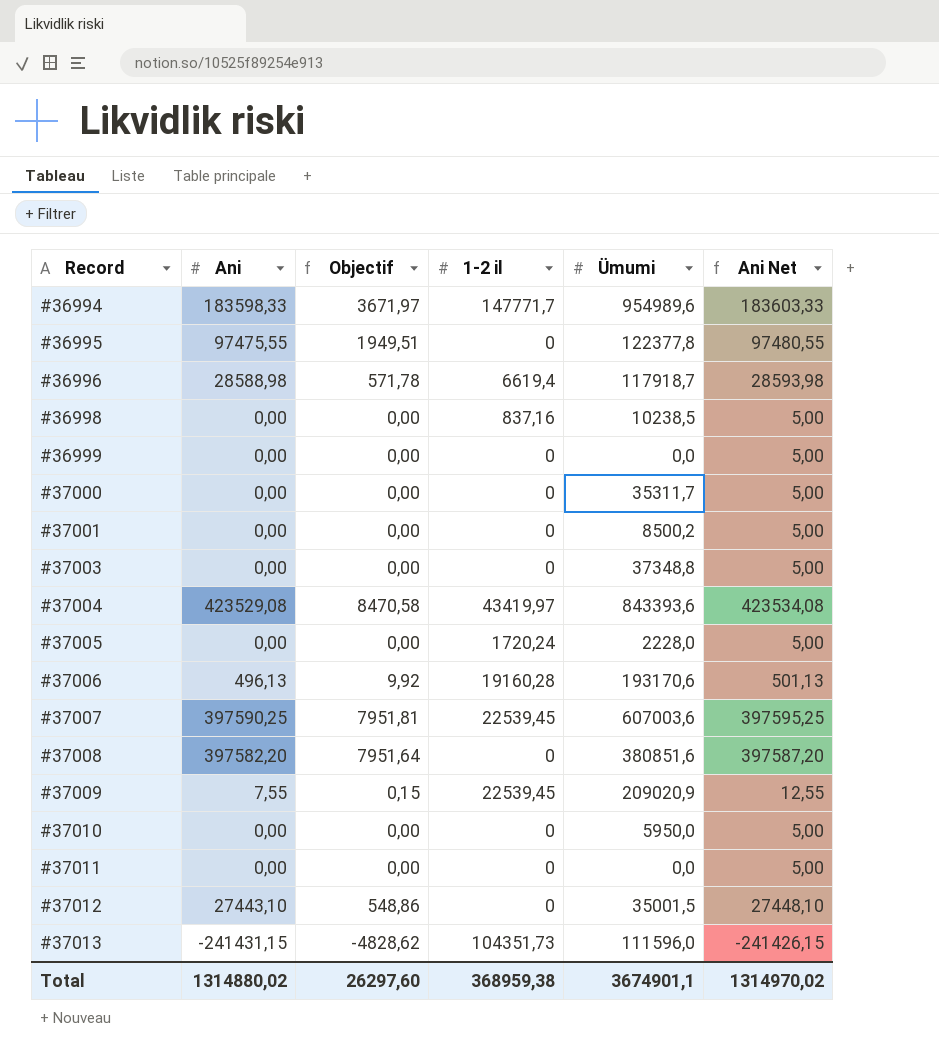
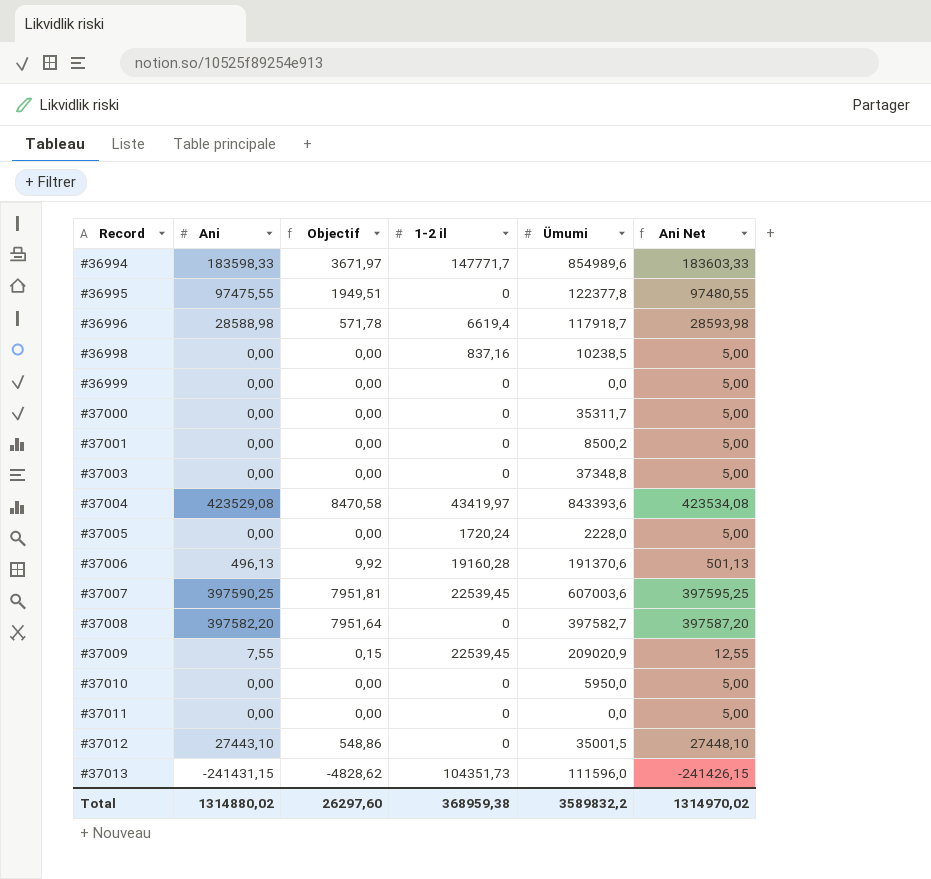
#36994 | Ümumi: 954989,6 -> 854989,6
#37006 | Ümumi: 193170,6 -> 191370,6
#37008 | Ümumi: 380851,6 -> 397582,7
Total | Ümumi: 3674901,1 -> 3589832,2

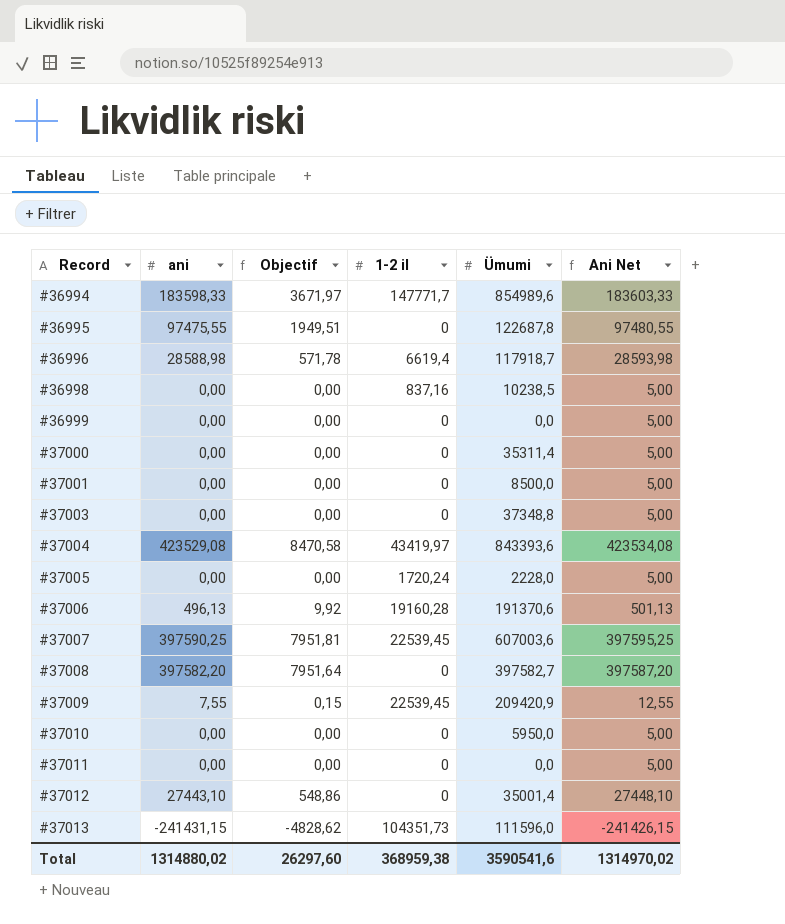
column name: Ani -> ani
#36995 | Ümumi: 122377,8 -> 122687,8
#37000 | Ümumi: 35311,7 -> 35311,4
#37001 | Ümumi: 8500,2 -> 8500,0
#37009 | Ümumi: 209020,9 -> 209420,9
#37012 | Ümumi: 35001,5 -> 35001,4
Total | Ümumi: 3589832,2 -> 3590541,6

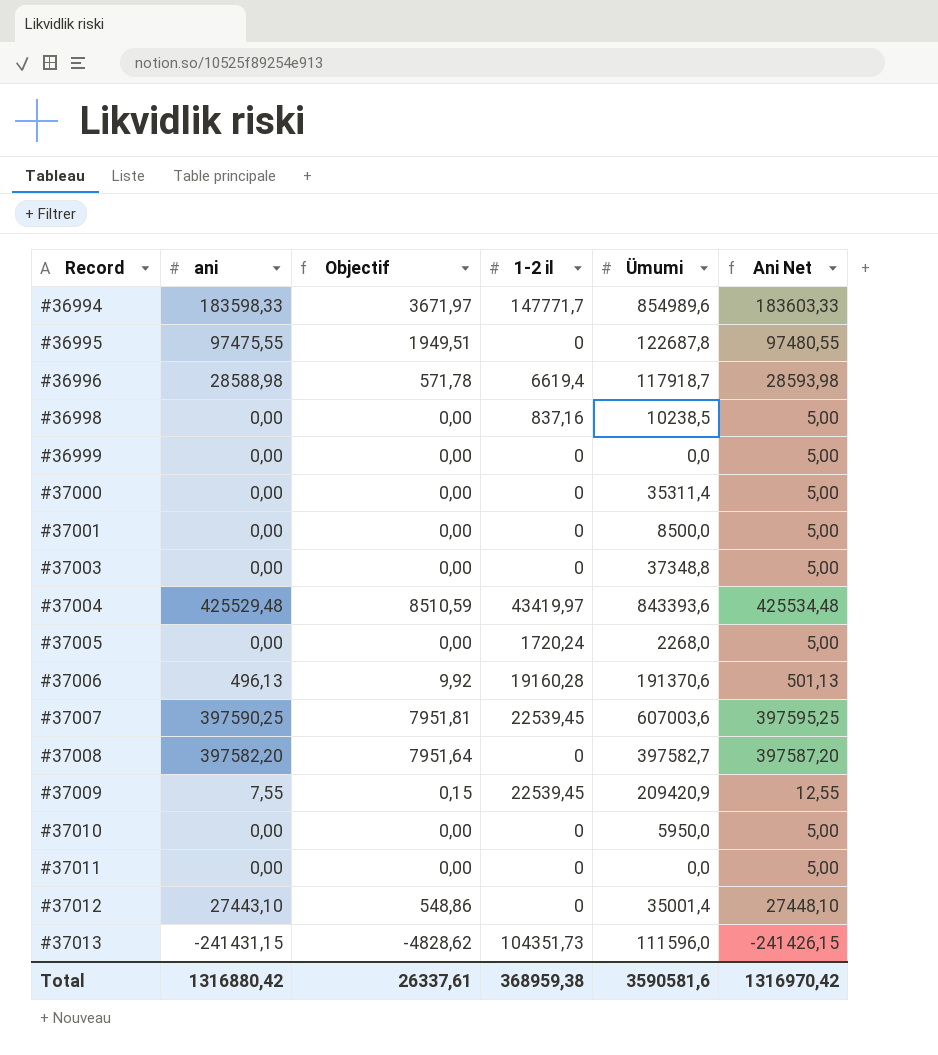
#37004 | ani: 423529,08 -> 425529,48
#37004 | Objectif: 8470,58 -> 8510,59
#37004 | Ani Net: 423534,08 -> 425534,48
#37005 | Ümumi: 2228,0 -> 2268,0
Total | ani: 1314880,02 -> 1316880,42
Total | Objectif: 26297,60 -> 26337,61
Total | Ümumi: 3590541,6 -> 3590581,6
Total | Ani Net: 1314970,02 -> 1316970,42

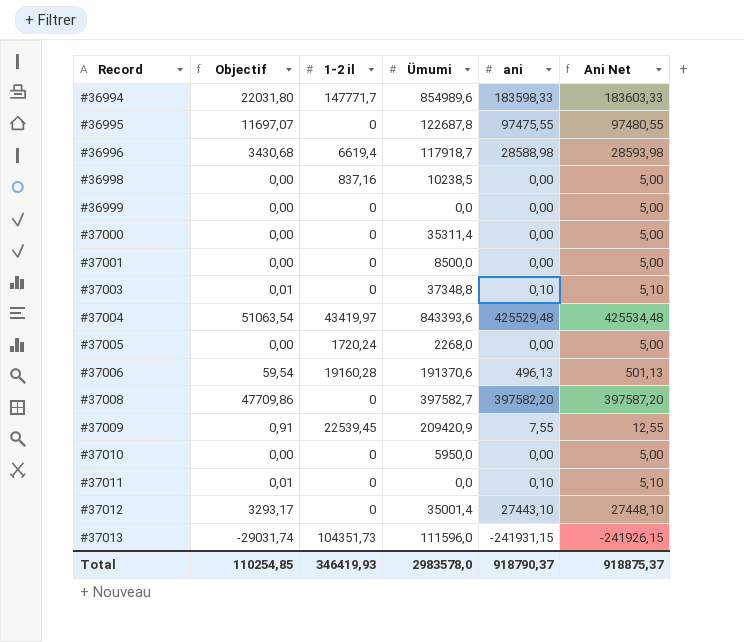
column Objectif | formula: [ani] * 0,02 -> [ani] * 0,12
column ani | position: 2 -> 5
row #37007: 397590,25 | 7951,81 | 22539,45 | 607003,6 | 397595,25 -> none
#37003 | ani: 0,00 -> 0,10
#37003 | Ani Net: 5,00 -> 5,10
#37011 | ani: 0,00 -> 0,10
#37011 | Ani Net: 5,00 -> 5,10
#37013 | ani: -241431,15 -> -241931,15
#37013 | Ani Net: -241426,15 -> -241926,15
Total | Objectif: 26337,61 -> 110254,85
Total | 1-2 il: 368959,38 -> 346419,93
Total | Ümumi: 3590581,6 -> 2983578,0
Total | ani: 1316880,42 -> 918790,37
Total | Ani Net: 1316970,42 -> 918875,37

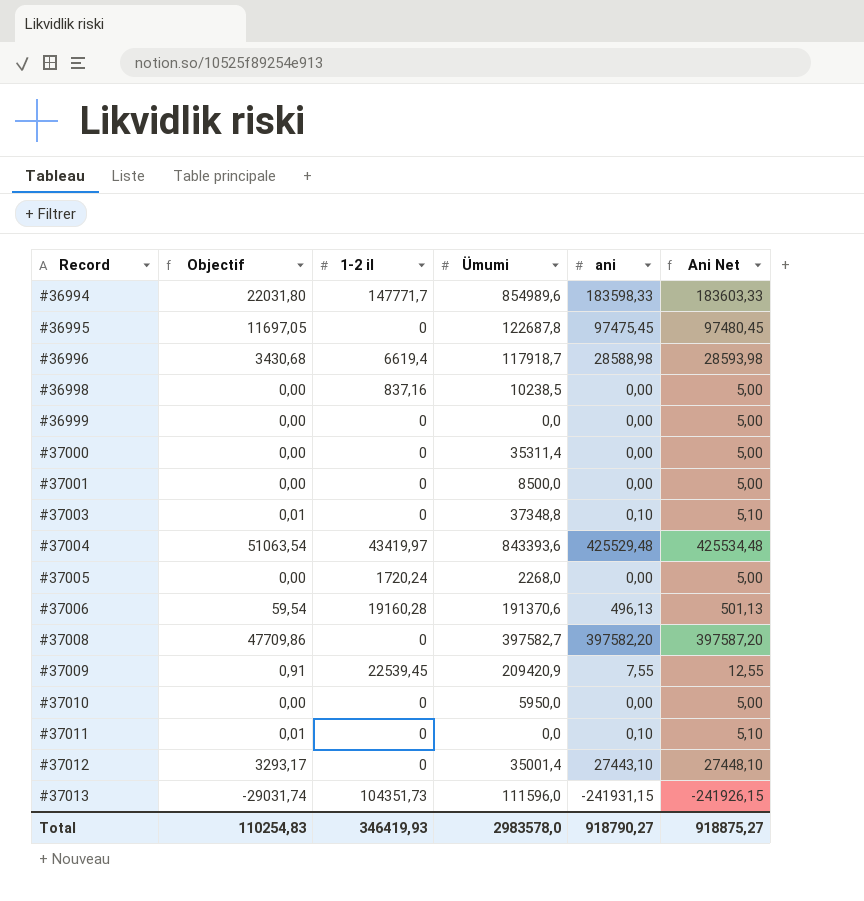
#36995 | Objectif: 11697,07 -> 11697,05
#36995 | ani: 97475,55 -> 97475,45
#36995 | Ani Net: 97480,55 -> 97480,45
Total | Objectif: 110254,85 -> 110254,83
Total | ani: 918790,37 -> 918790,27
Total | Ani Net: 918875,37 -> 918875,27

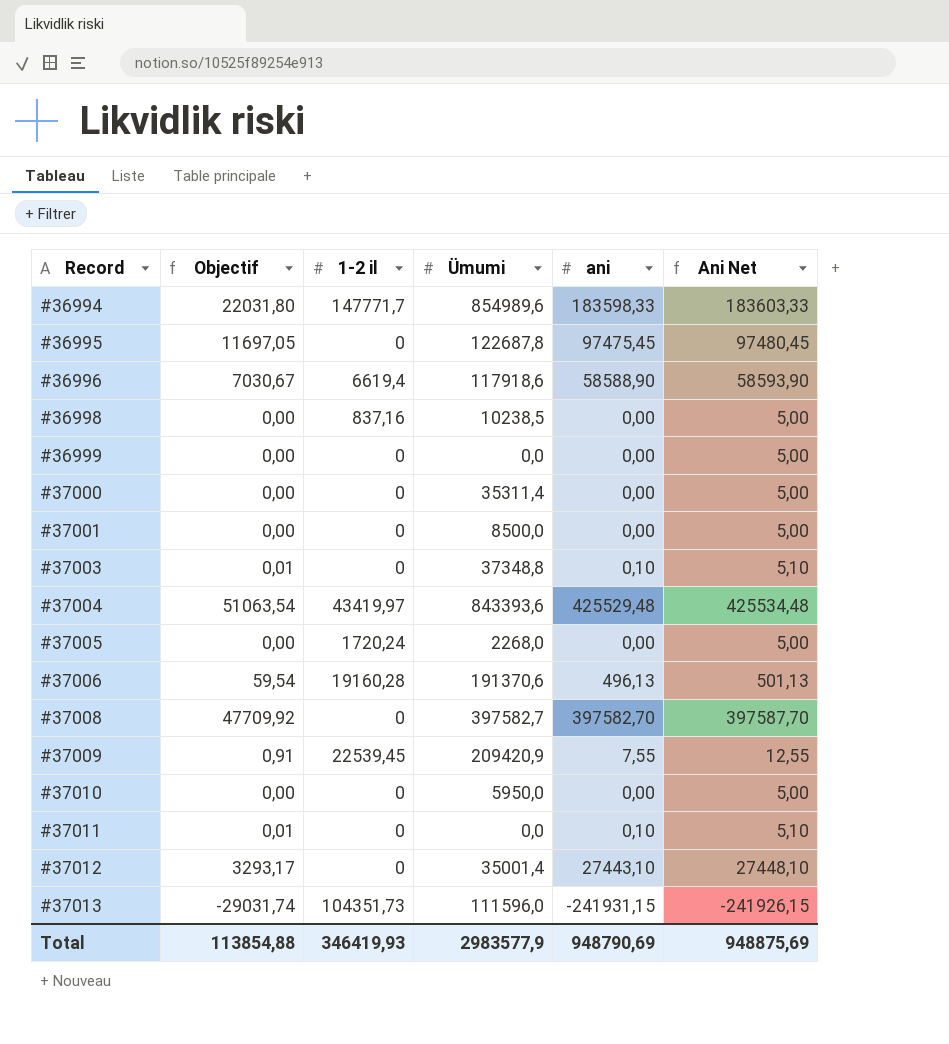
#36996 | Objectif: 3430,68 -> 7030,67
#36996 | Ümumi: 117918,7 -> 117918,6
#36996 | ani: 28588,98 -> 58588,90
#36996 | Ani Net: 28593,98 -> 58593,90
#37008 | Objectif: 47709,86 -> 47709,92
#37008 | ani: 397582,20 -> 397582,70
#37008 | Ani Net: 397587,20 -> 397587,70
Total | Objectif: 110254,83 -> 113854,88
Total | Ümumi: 2983578,0 -> 2983577,9
Total | ani: 918790,27 -> 948790,69
Total | Ani Net: 918875,27 -> 948875,69

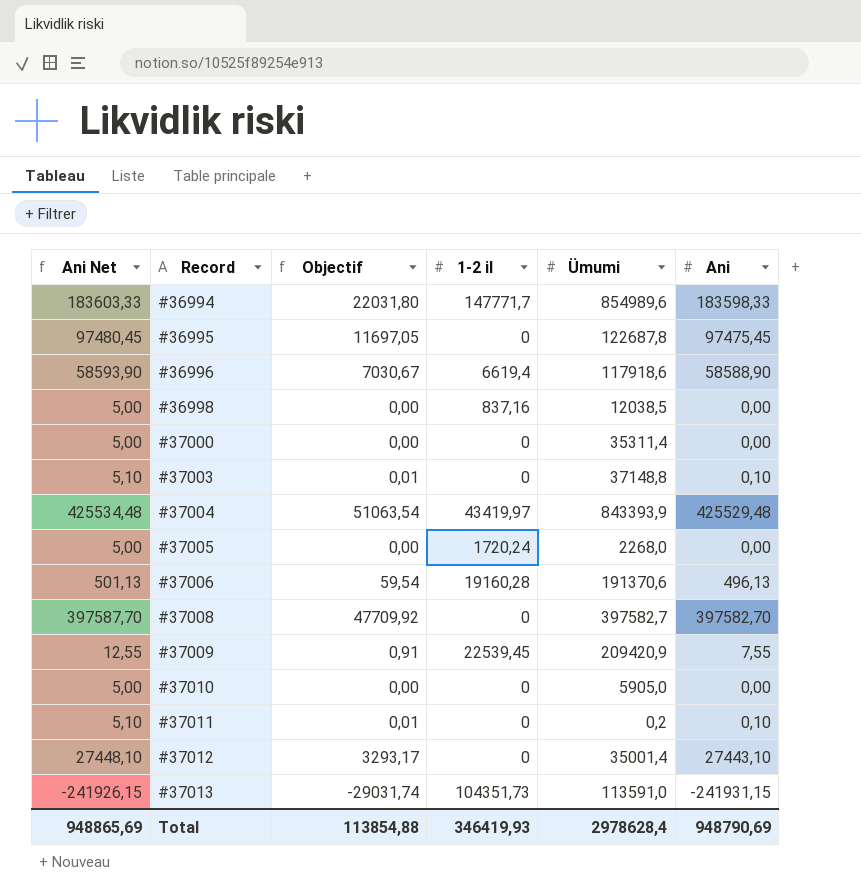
column Ani Net | position: 6 -> 1
column name: ani -> Ani
row #36999: 0,00 | 0 | 0,0 | 0,00 | 5,00 -> none
row #37001: 0,00 | 0 | 8500,0 | 0,00 | 5,00 -> none
#36998 | Ümumi: 10238,5 -> 12038,5
#37003 | Ümumi: 37348,8 -> 37148,8
#37004 | Ümumi: 843393,6 -> 843393,9
#37010 | Ümumi: 5950,0 -> 5905,0
#37011 | Ümumi: 0,0 -> 0,2
#37013 | Ümumi: 111596,0 -> 113591,0
Total | Ani Net: 948875,69 -> 948865,69
Total | Ümumi: 2983577,9 -> 2978628,4

